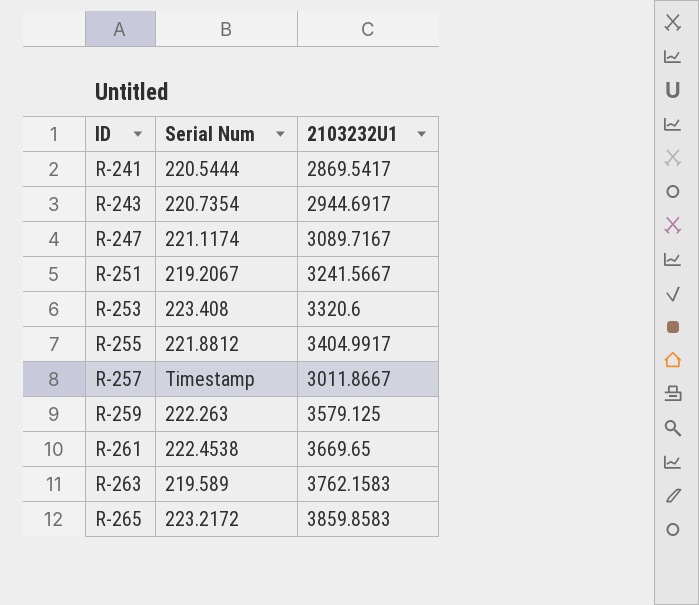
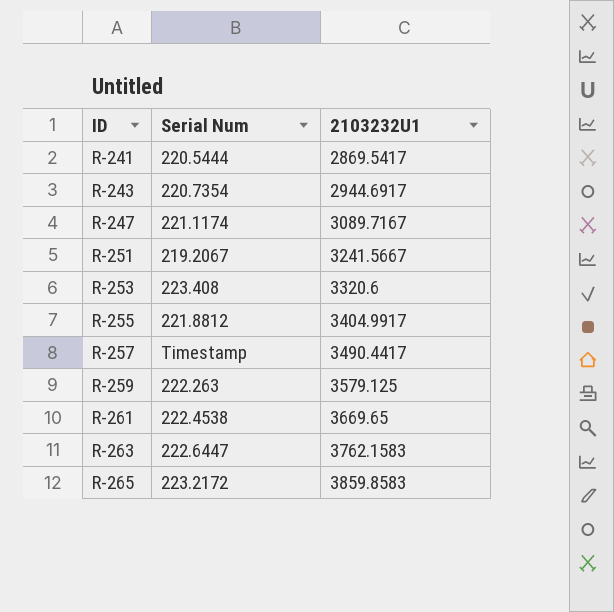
R-257 | 2103232U1: 3011.8667 -> 3490.4417
R-263 | Serial Num: 219.589 -> 222.6447

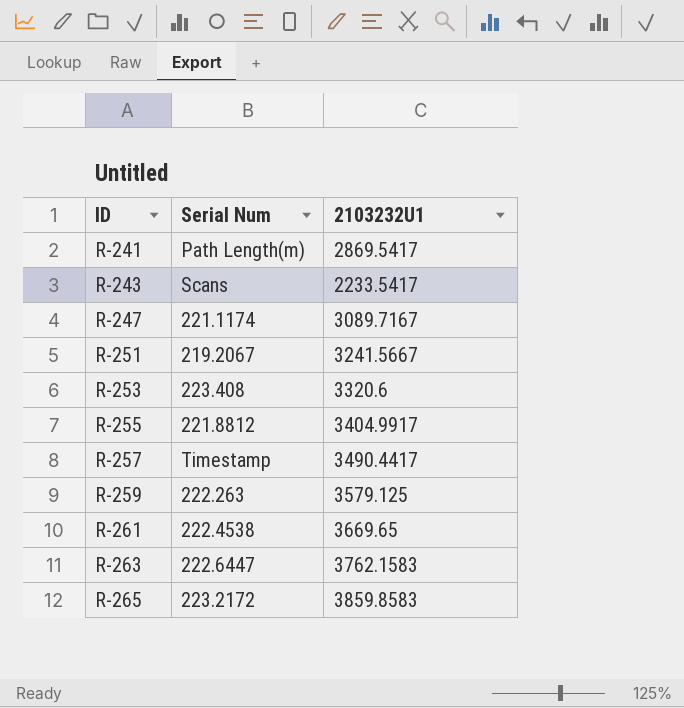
R-241 | Serial Num: 220.5444 -> Path Length(m)
R-243 | Serial Num: 220.7354 -> Scans
R-243 | 2103232U1: 2944.6917 -> 2233.5417

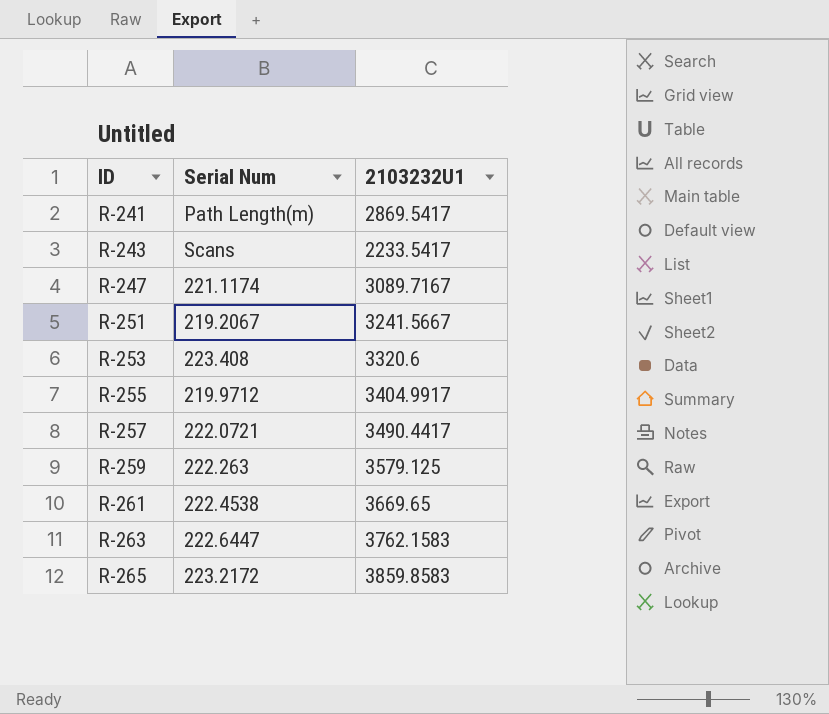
R-255 | Serial Num: 221.8812 -> 219.9712
R-257 | Serial Num: Timestamp -> 222.0721

